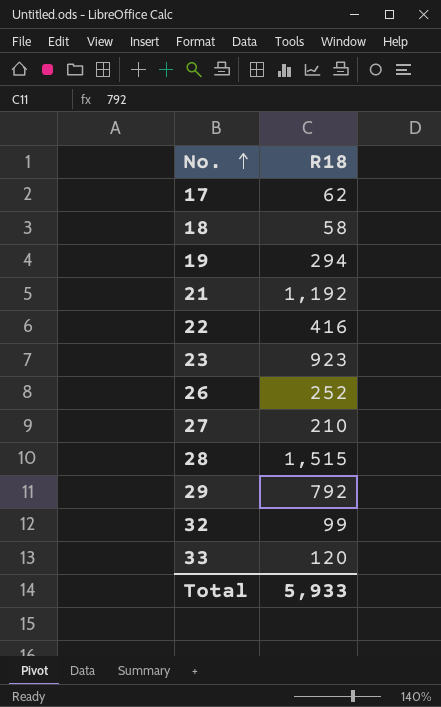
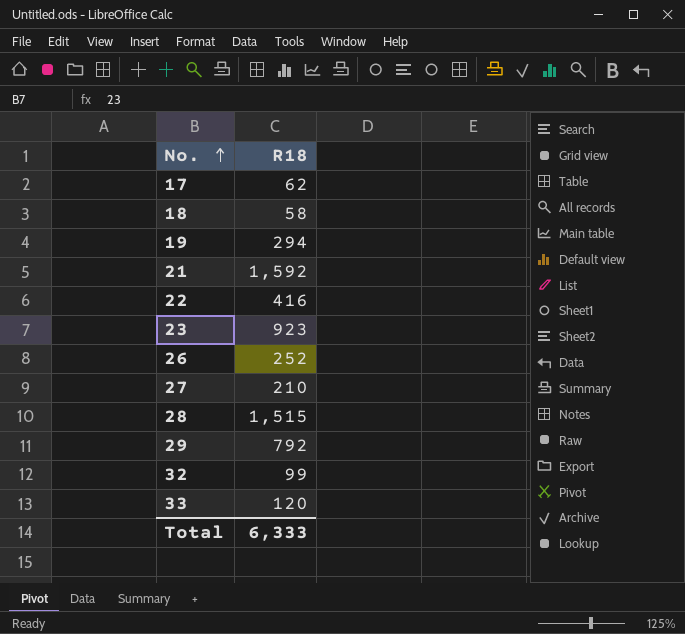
21 | R18: 1,192 -> 1,592
Total | R18: 5,933 -> 6,333

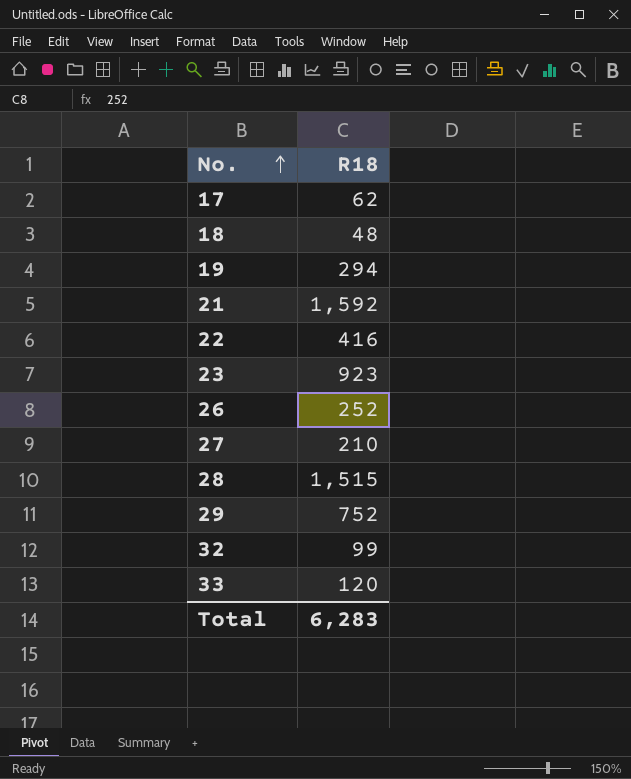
18 | R18: 58 -> 48
29 | R18: 792 -> 752
Total | R18: 6,333 -> 6,283

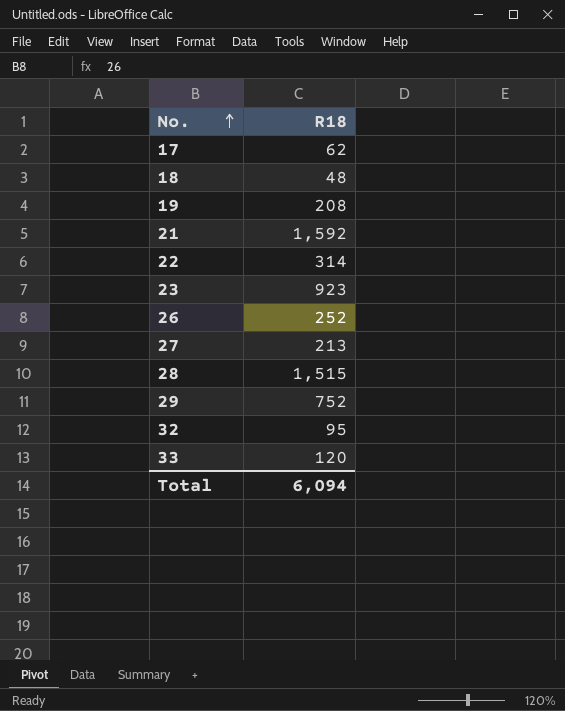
19 | R18: 294 -> 208
22 | R18: 416 -> 314
27 | R18: 210 -> 213
32 | R18: 99 -> 95
Total | R18: 6,283 -> 6,094

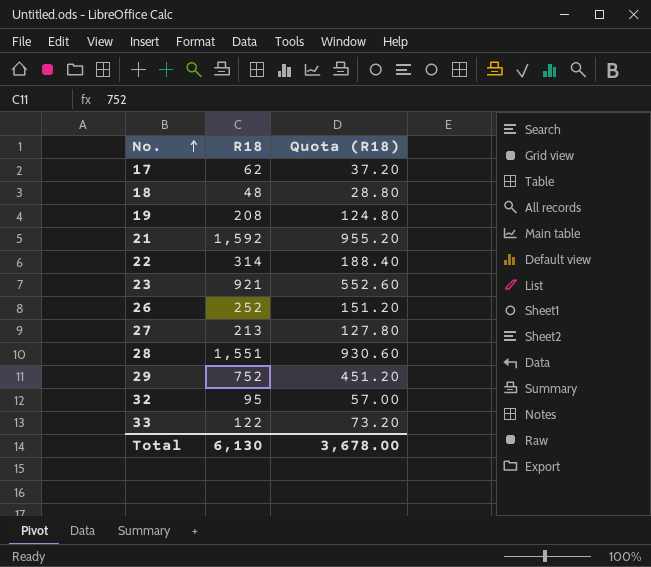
column Quota (R18) | formula: none -> [R18] * 0.6
23 | R18: 923 -> 921
28 | R18: 1,515 -> 1,551
33 | R18: 120 -> 122
Total | R18: 6,094 -> 6,130

